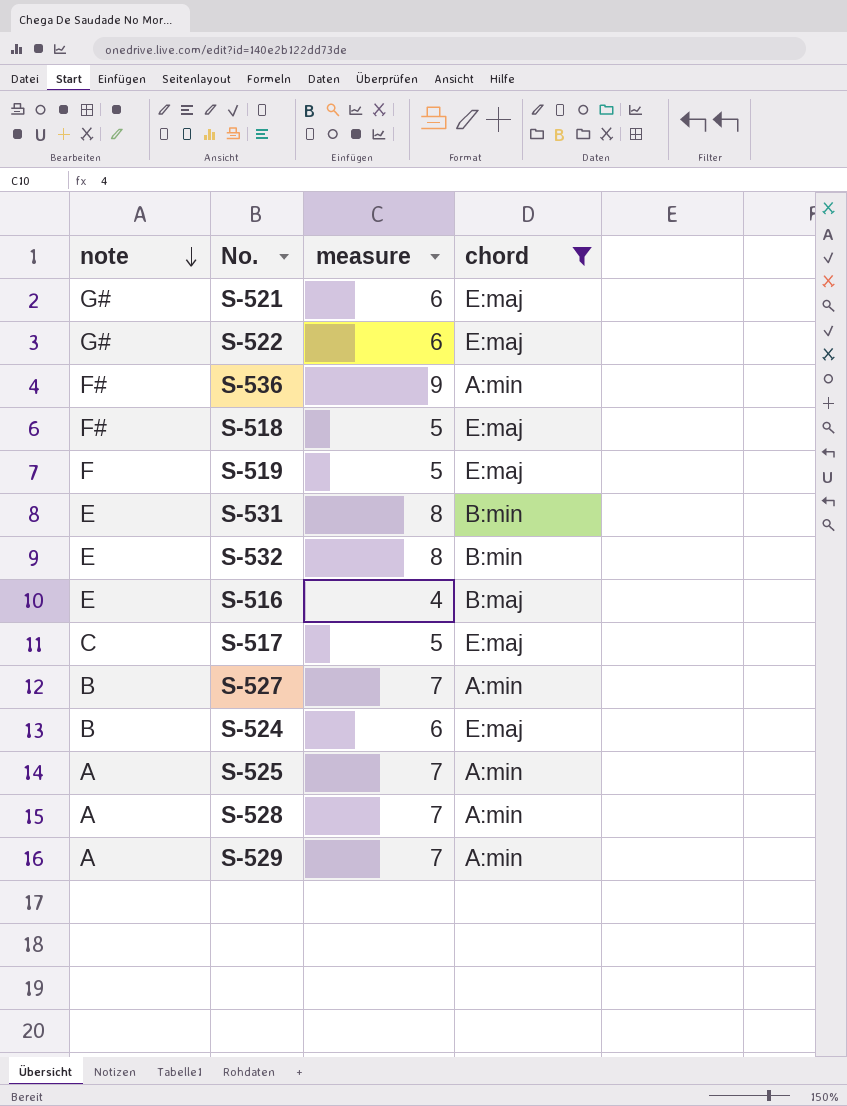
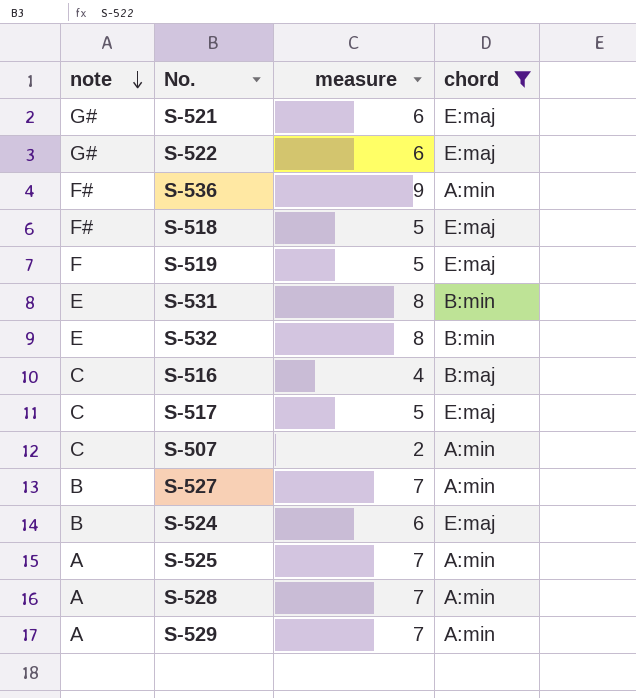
S-516 | note: E -> C
row S-507: none -> C | 2 | A:min

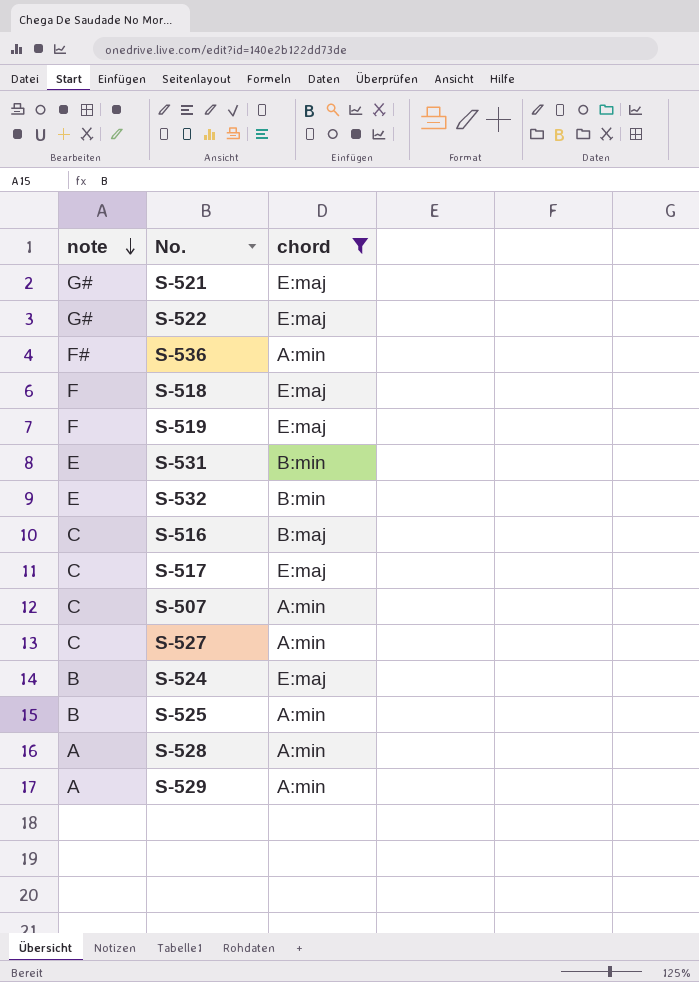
column measure | position: 3 -> none
S-518 | note: F# -> F
S-527 | note: B -> C
S-525 | note: A -> B

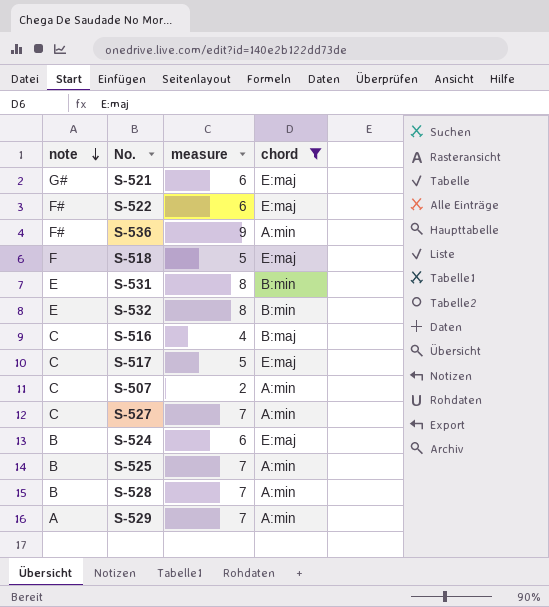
column measure | position: none -> 3
row S-519: F | E:maj -> none
S-522 | note: G# -> F#
S-528 | note: A -> B

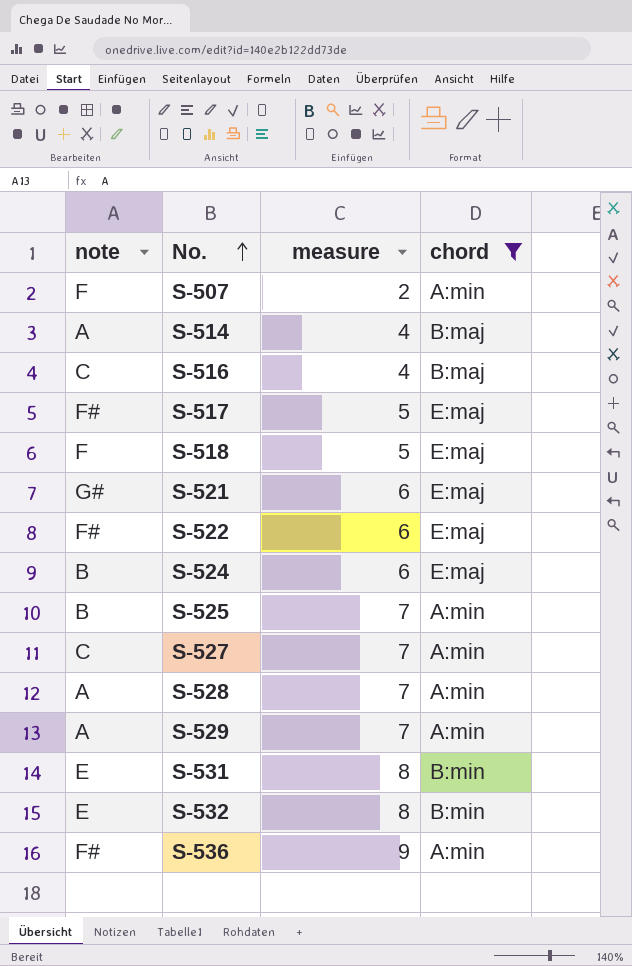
row order: note descending -> No. ascending
S-507 | note: C -> F
row S-514: none -> A | 4 | B:maj
S-517 | note: C -> F#
S-528 | note: B -> A

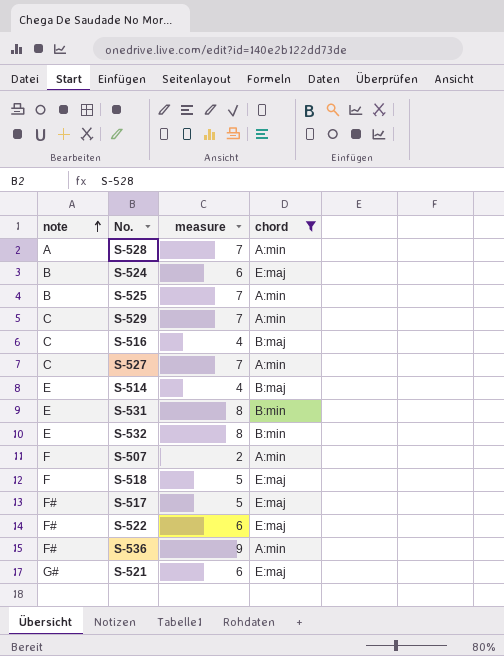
row order: No. ascending -> note ascending
S-529 | note: A -> C
S-514 | note: A -> E

